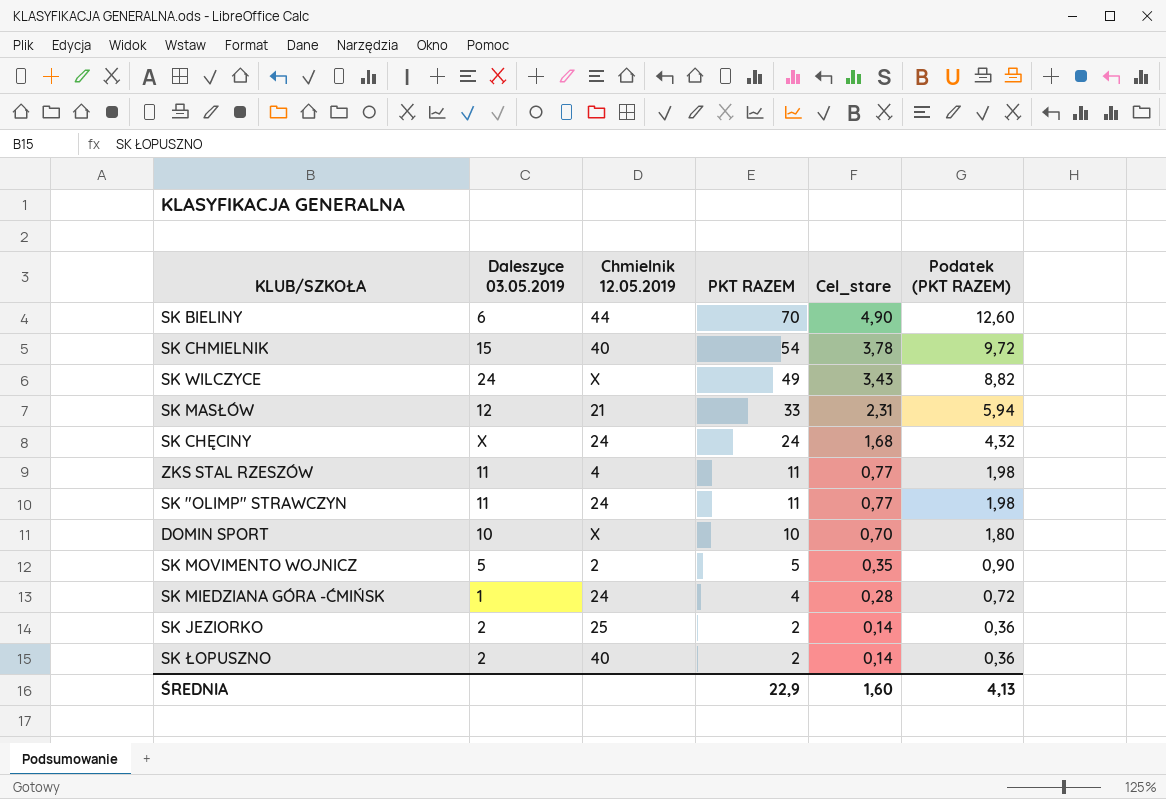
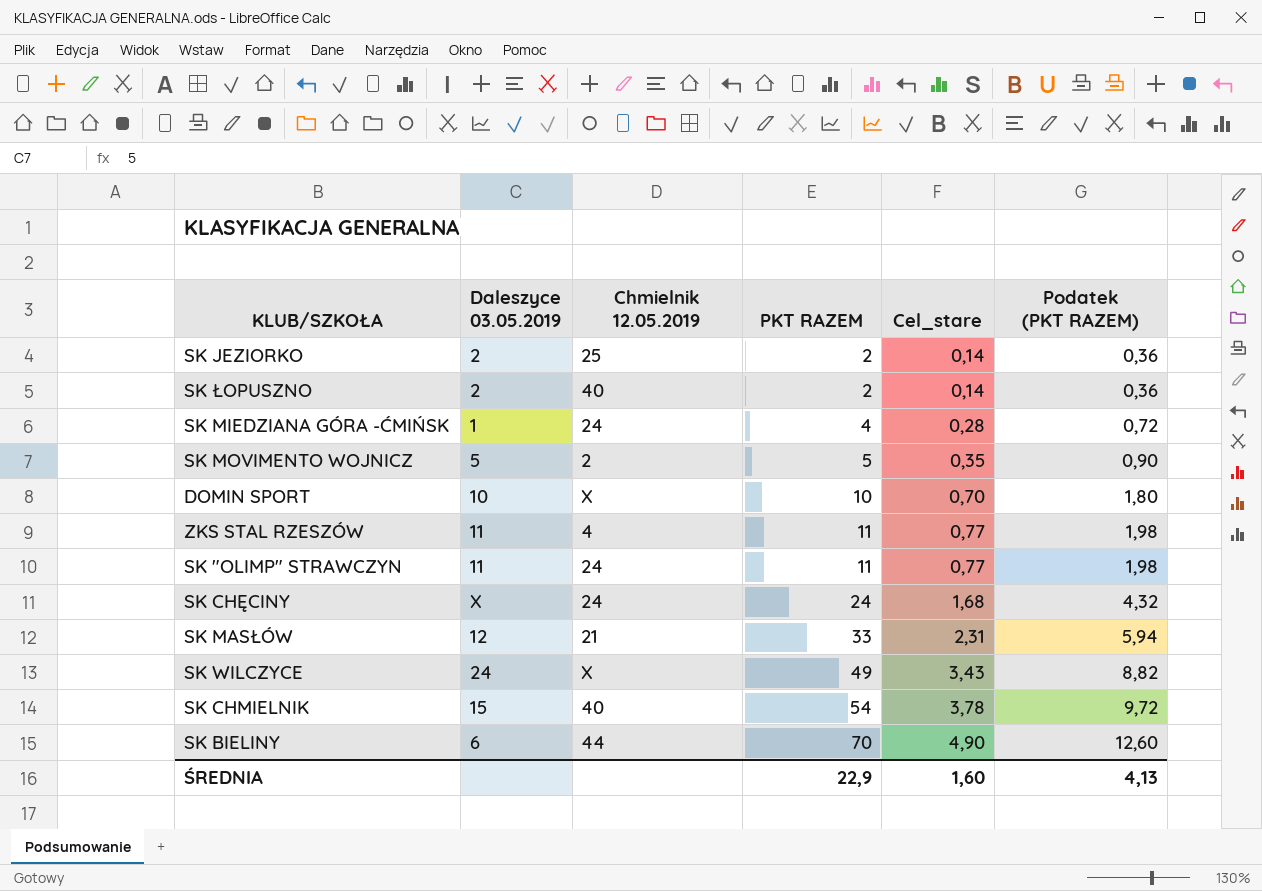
row order: PKT RAZEM descending -> PKT RAZEM ascending

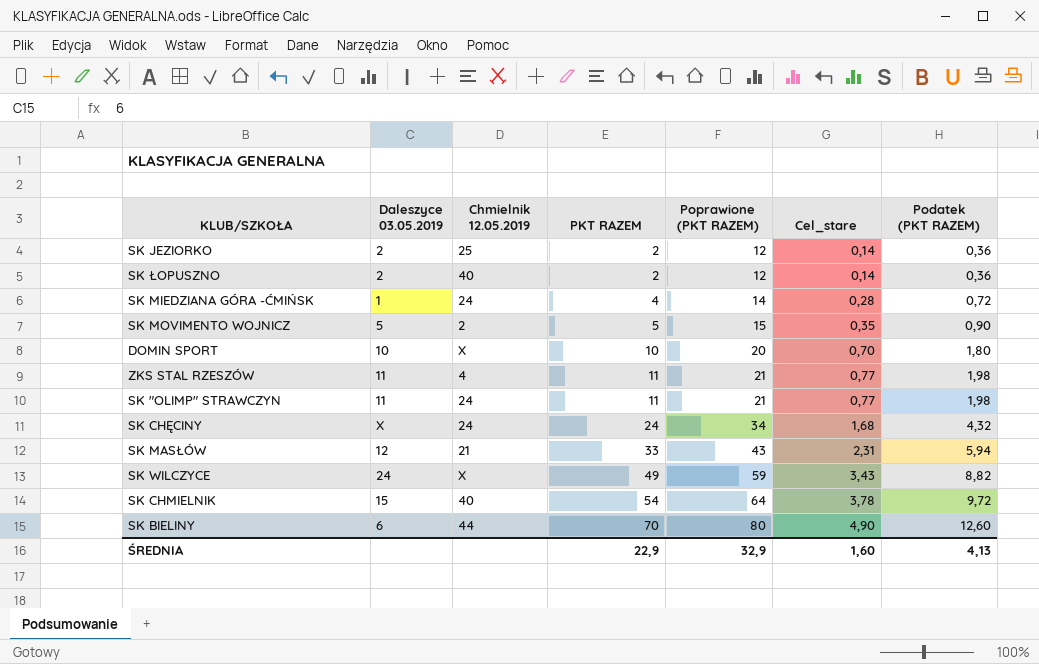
column Poprawione (PKT RAZEM) | formula: none -> [PKT RAZEM] + 10

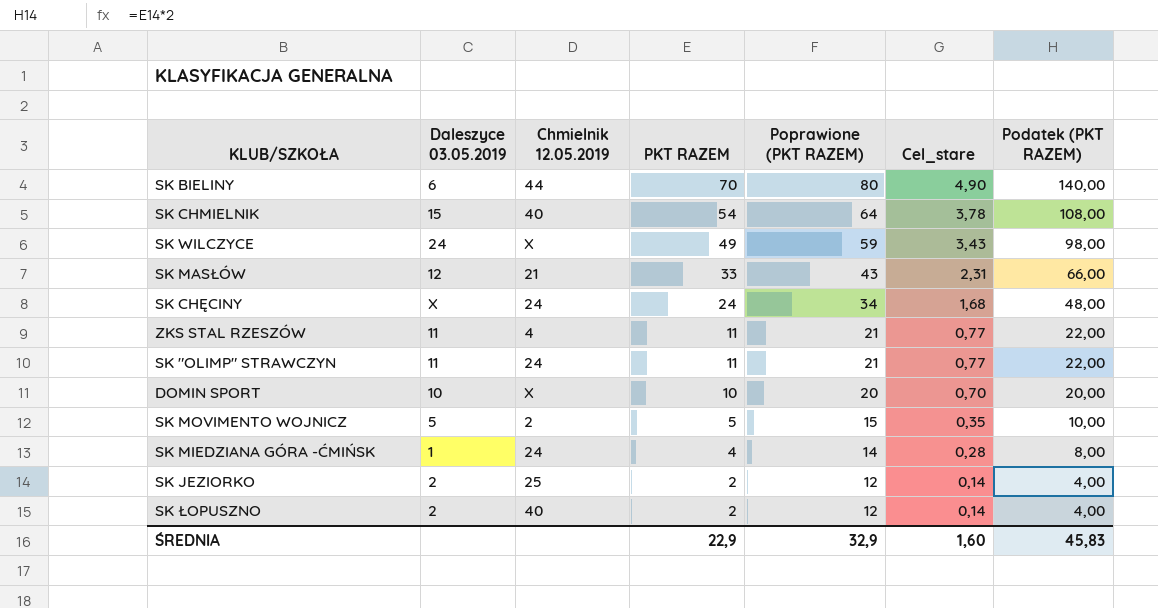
row order: PKT RAZEM ascending -> PKT RAZEM descending
column Podatek (PKT RAZEM) | formula: [PKT RAZEM] * 0,18 -> [PKT RAZEM] * 2
ŚREDNIA | Podatek (PKT RAZEM): 4,13 -> 45,83

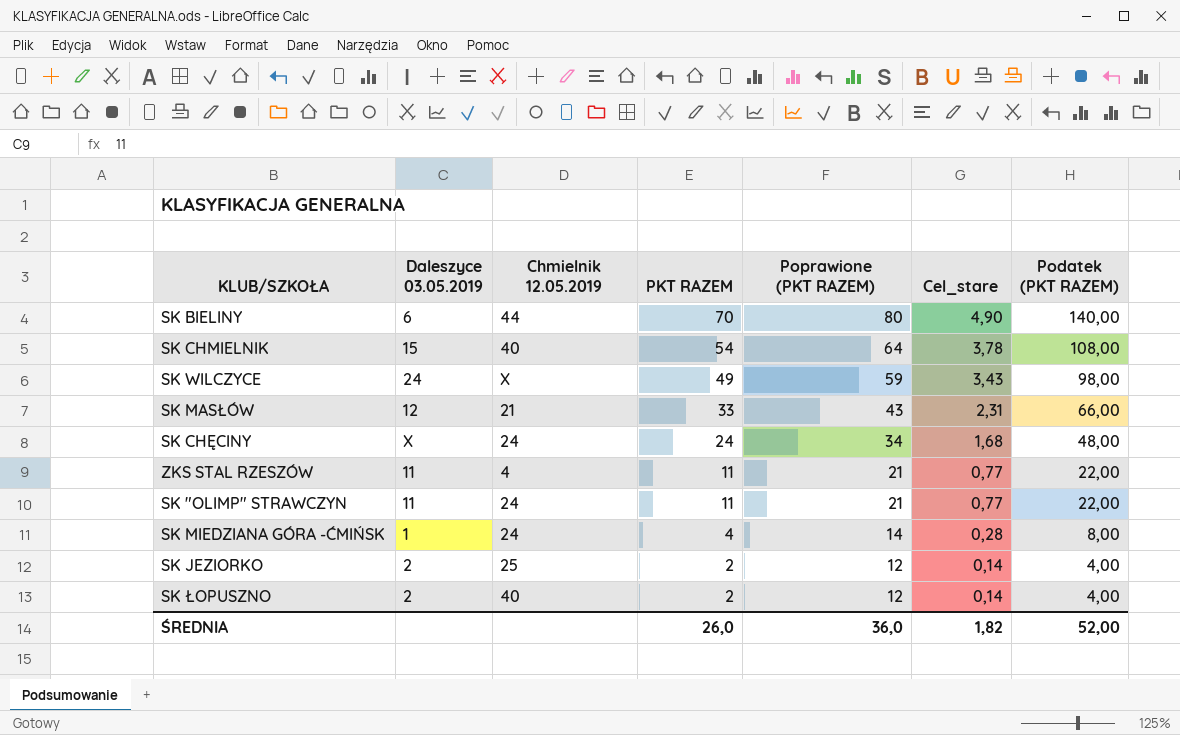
row DOMIN SPORT: 10 | X | 10 | 20 | 0,70 | 20,00 -> none
row SK MOVIMENTO WOJNICZ: 5 | 2 | 5 | 15 | 0,35 | 10,00 -> none
ŚREDNIA | PKT RAZEM: 22,9 -> 26,0
ŚREDNIA | Poprawione (PKT RAZEM): 32,9 -> 36,0
ŚREDNIA | Cel_stare: 1,60 -> 1,82
ŚREDNIA | Podatek (PKT RAZEM): 45,83 -> 52,00

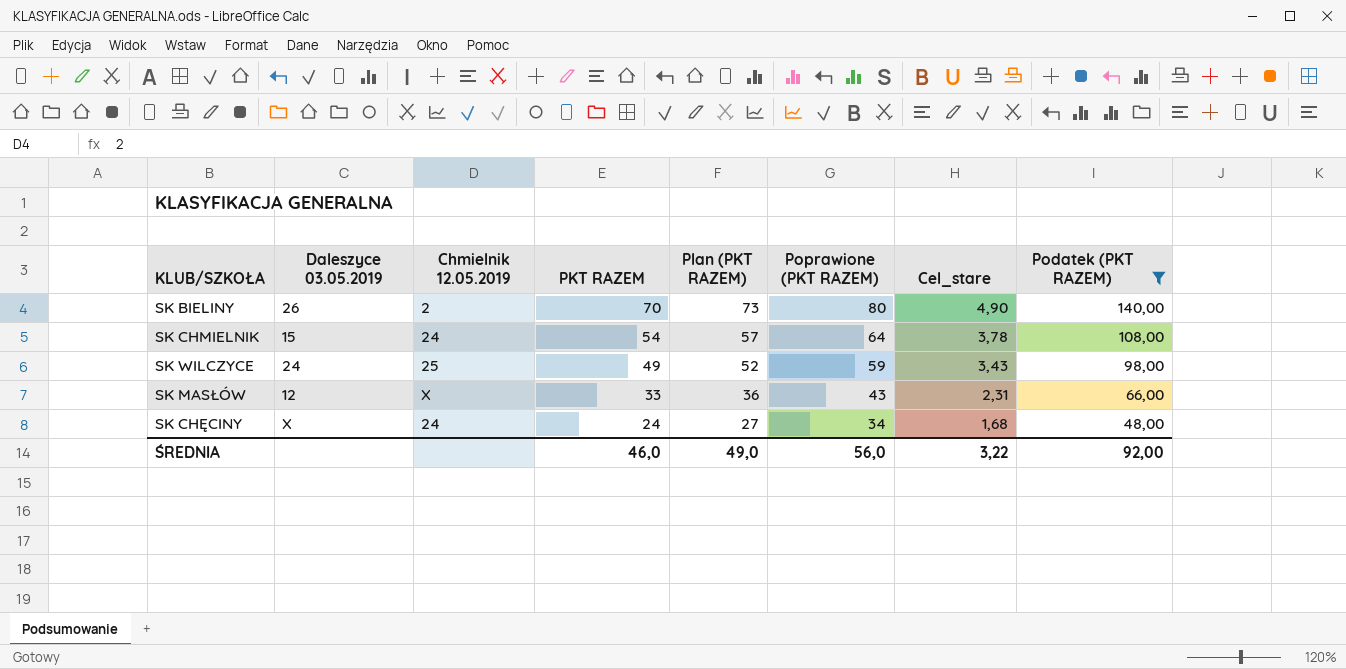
filter: none -> Podatek (PKT RAZEM) >= 48,00
column Plan (PKT RAZEM) | formula: none -> [PKT RAZEM] + 3
SK BIELINY | Daleszyce 03.05.2019: 6 -> 26
SK BIELINY | Chmielnik 12.05.2019: 44 -> 2
SK CHMIELNIK | Chmielnik 12.05.2019: 40 -> 24
SK WILCZYCE | Chmielnik 12.05.2019: X -> 25
SK MASŁÓW | Chmielnik 12.05.2019: 21 -> X
ŚREDNIA | PKT RAZEM: 26,0 -> 46,0
ŚREDNIA | Poprawione (PKT RAZEM): 36,0 -> 56,0
ŚREDNIA | Cel_stare: 1,82 -> 3,22
ŚREDNIA | Podatek (PKT RAZEM): 52,00 -> 92,00

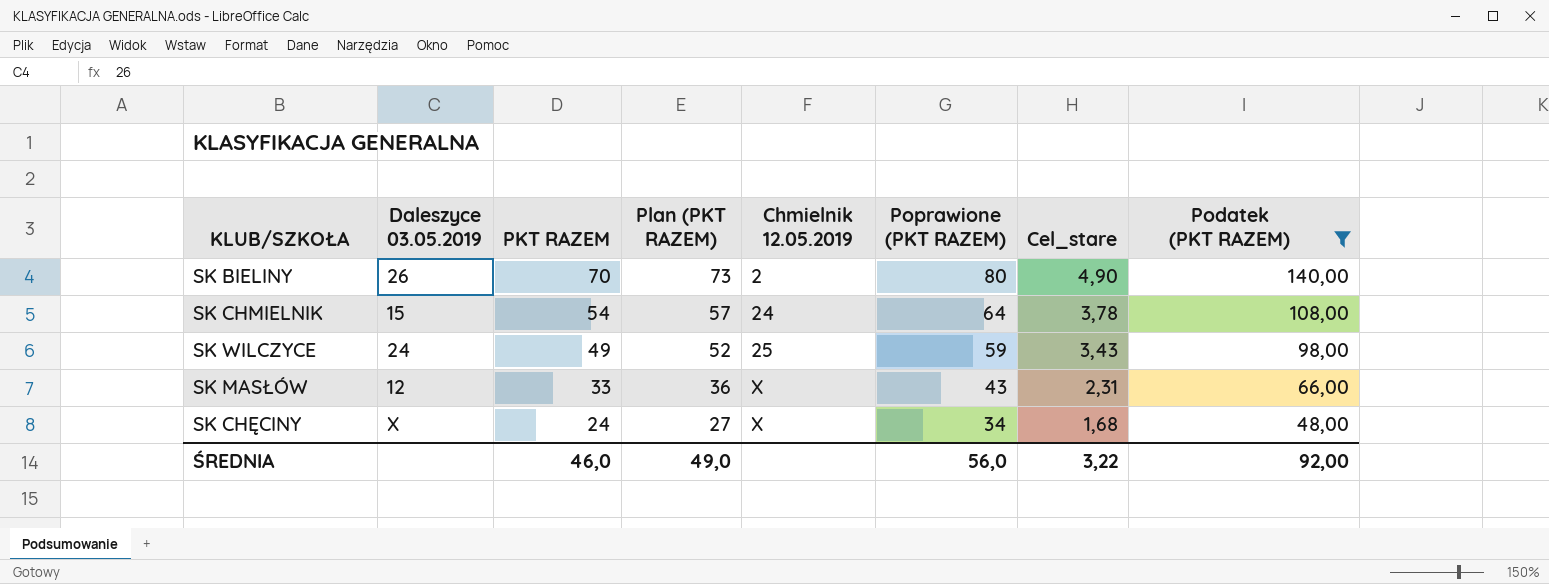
column Chmielnik 12.05.2019 | position: 3 -> 5
SK CHĘCINY | Chmielnik 12.05.2019: 24 -> X

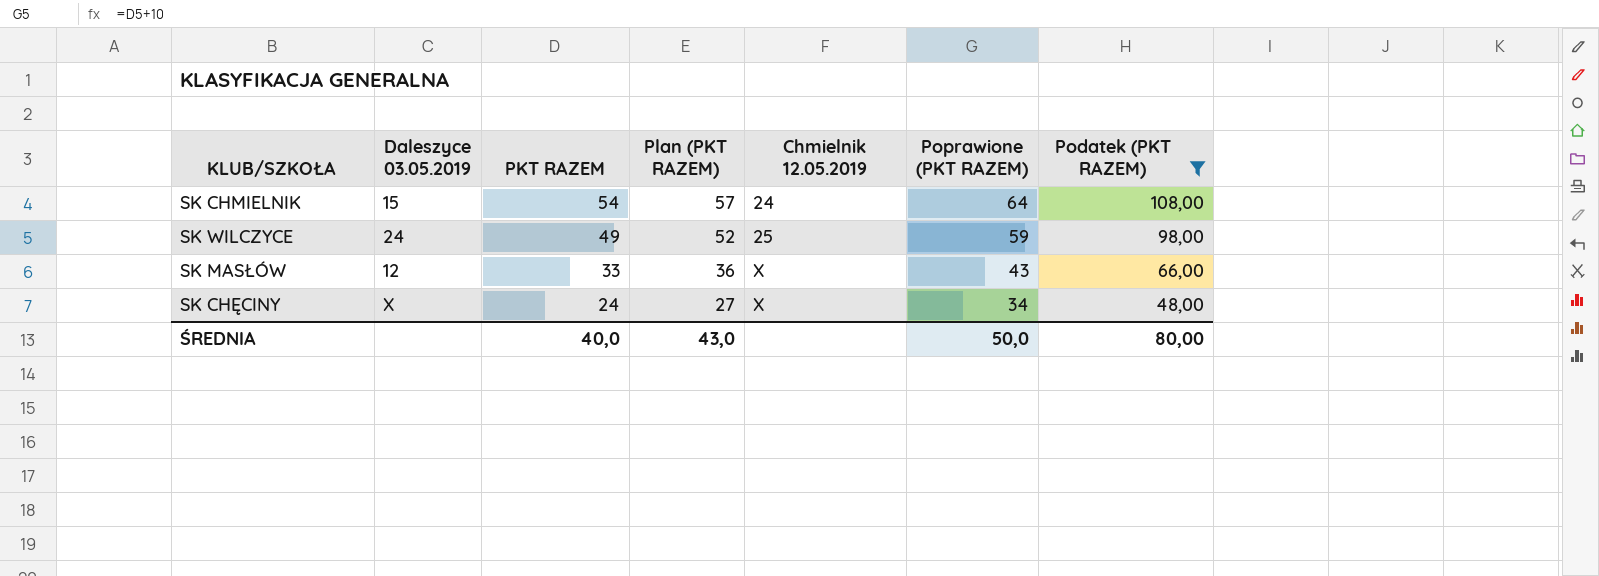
column Cel_stare | formula: [PKT RAZEM] * 0,07 -> none
row SK BIELINY: 26 | 70 | 73 | 2 | 80 | 4,90 | 140,00 -> none
ŚREDNIA | PKT RAZEM: 46,0 -> 40,0
ŚREDNIA | Plan (PKT RAZEM): 49,0 -> 43,0
ŚREDNIA | Poprawione (PKT RAZEM): 56,0 -> 50,0
ŚREDNIA | Podatek (PKT RAZEM): 92,00 -> 80,00

